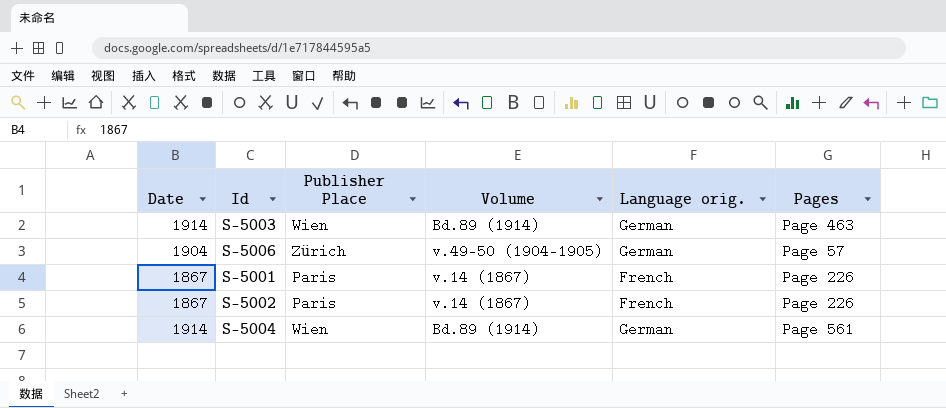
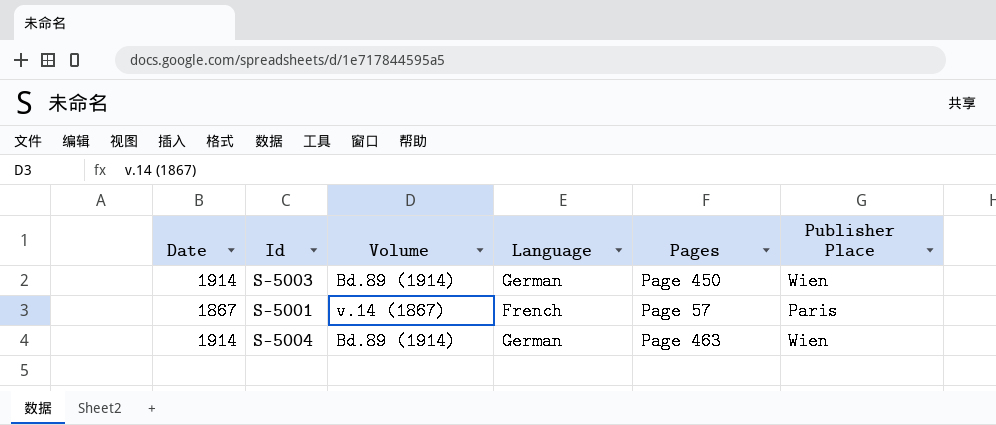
column name: Language orig. -> Language
column Publisher Place | position: 3 -> 6
row S-5006: 1904 | Zürich | v.49-50 (1904-1905) | German | Page 57 -> none
row S-5002: 1867 | Paris | v.14 (1867) | French | Page 226 -> none
S-5003 | Pages: Page 463 -> Page 450
S-5001 | Pages: Page 226 -> Page 57
S-5004 | Pages: Page 561 -> Page 463

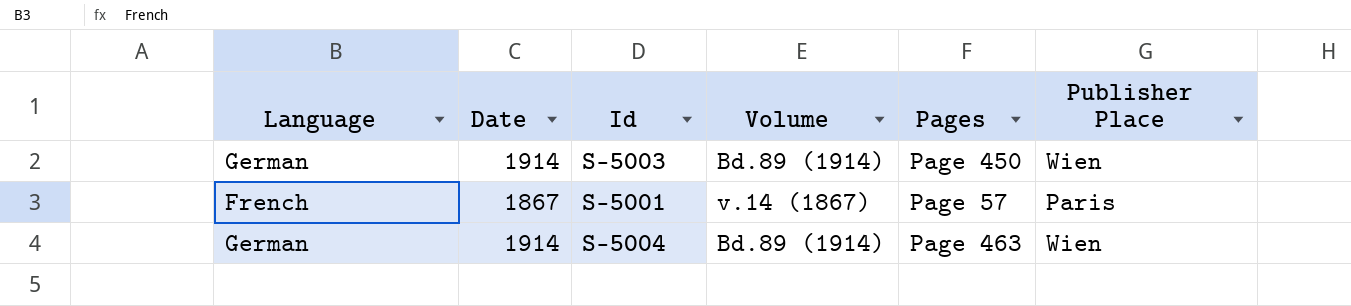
column Language | position: 4 -> 1

